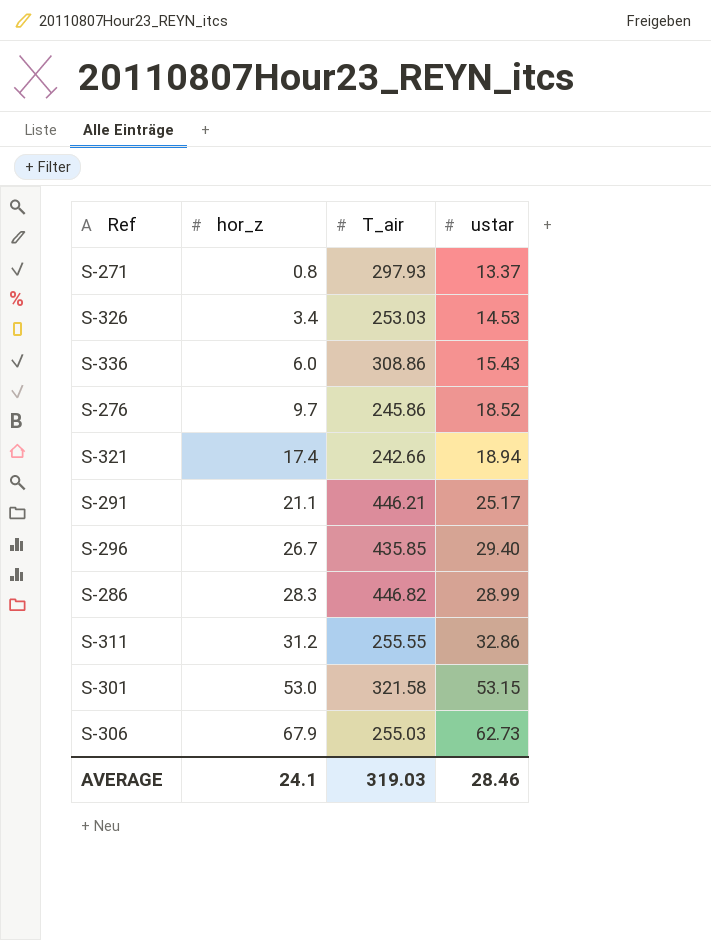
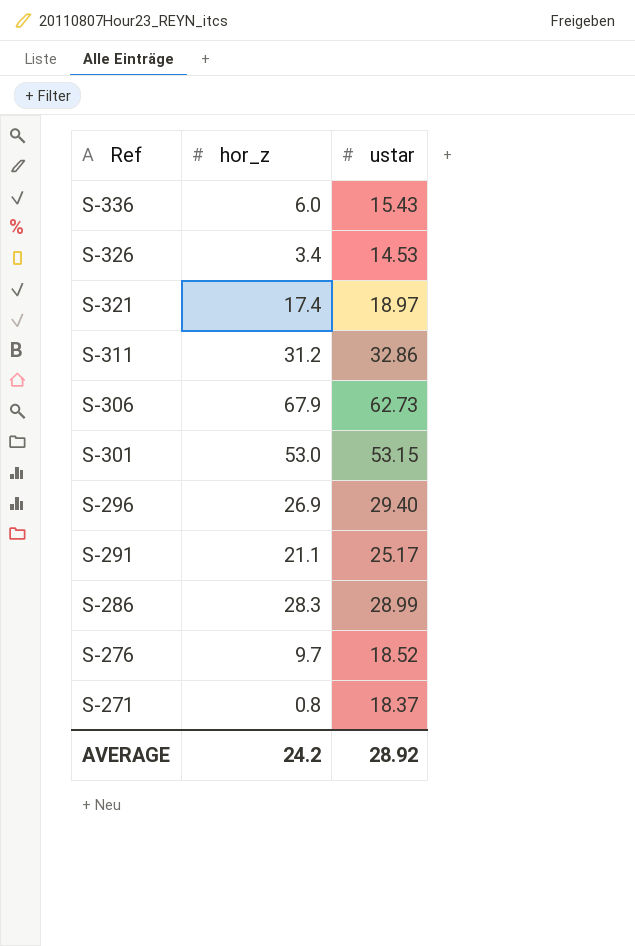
row order: hor_z ascending -> Ref descending
column T_air | position: 3 -> none
S-321 | ustar: 18.94 -> 18.97
S-296 | hor_z: 26.7 -> 26.9
S-271 | ustar: 13.37 -> 18.37
AVERAGE | hor_z: 24.1 -> 24.2
AVERAGE | ustar: 28.46 -> 28.92

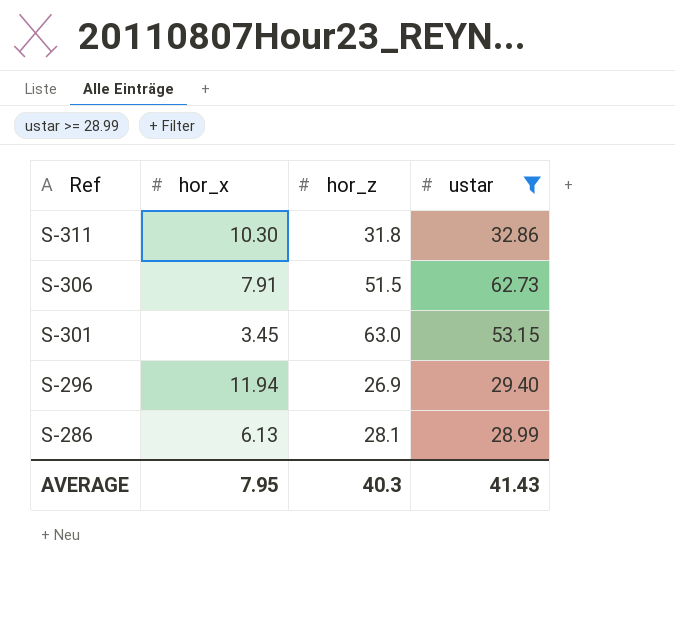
filter: none -> ustar >= 28.99
column hor_x | position: none -> 2
S-311 | hor_z: 31.2 -> 31.8
S-306 | hor_z: 67.9 -> 51.5
S-301 | hor_z: 53.0 -> 63.0
S-286 | hor_z: 28.3 -> 28.1
AVERAGE | hor_z: 24.2 -> 40.3
AVERAGE | ustar: 28.92 -> 41.43

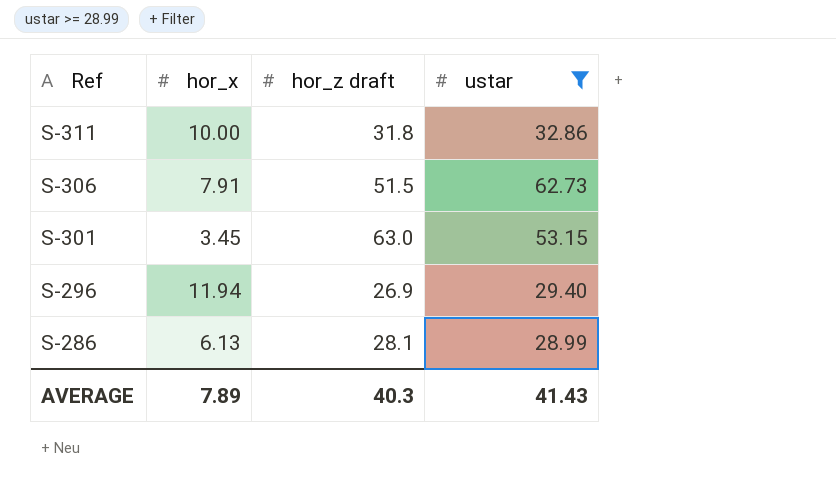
column name: hor_z -> hor_z draft
S-311 | hor_x: 10.30 -> 10.00
AVERAGE | hor_x: 7.95 -> 7.89

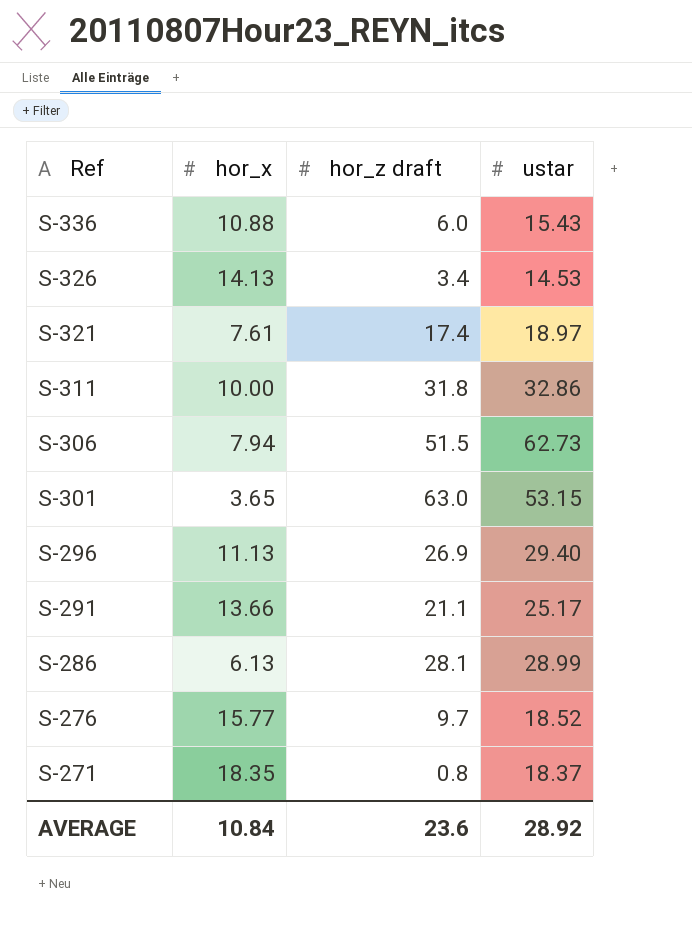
filter: ustar >= 28.99 -> none
S-306 | hor_x: 7.91 -> 7.94
S-301 | hor_x: 3.45 -> 3.65
S-296 | hor_x: 11.94 -> 11.13
AVERAGE | hor_x: 7.89 -> 10.84
AVERAGE | hor_z draft: 40.3 -> 23.6
AVERAGE | ustar: 41.43 -> 28.92

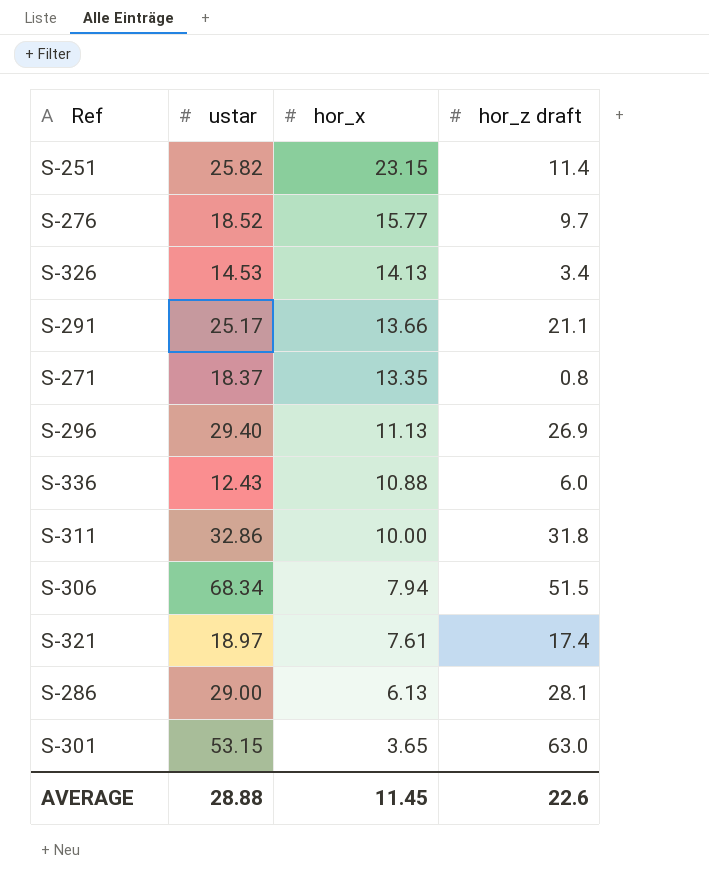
row order: Ref descending -> hor_x descending
column ustar | position: 4 -> 2
row S-251: none -> 25.82 | 23.15 | 11.4
S-271 | hor_x: 18.35 -> 13.35
S-336 | ustar: 15.43 -> 12.43
S-306 | ustar: 62.73 -> 68.34
S-286 | ustar: 28.99 -> 29.00
AVERAGE | ustar: 28.92 -> 28.88
AVERAGE | hor_x: 10.84 -> 11.45
AVERAGE | hor_z draft: 23.6 -> 22.6

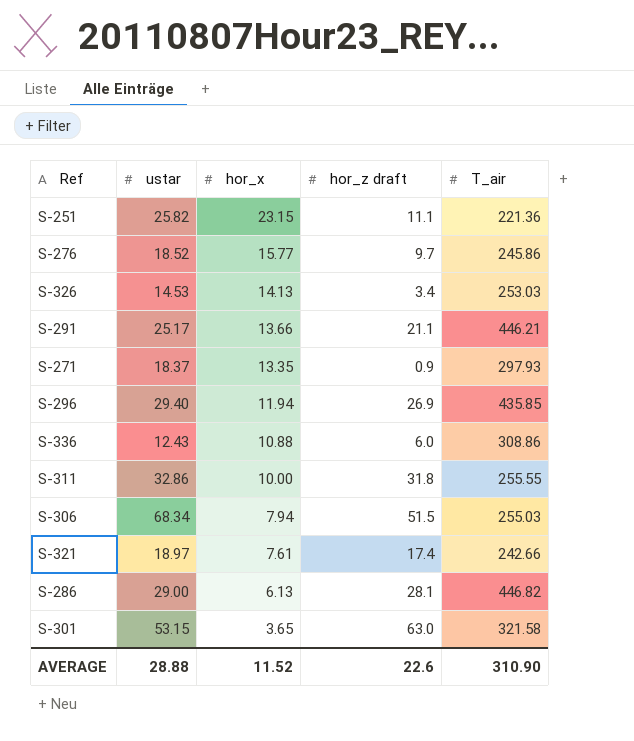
column T_air | position: none -> 5
S-251 | hor_z draft: 11.4 -> 11.1
S-271 | hor_z draft: 0.8 -> 0.9
S-296 | hor_x: 11.13 -> 11.94
AVERAGE | hor_x: 11.45 -> 11.52

